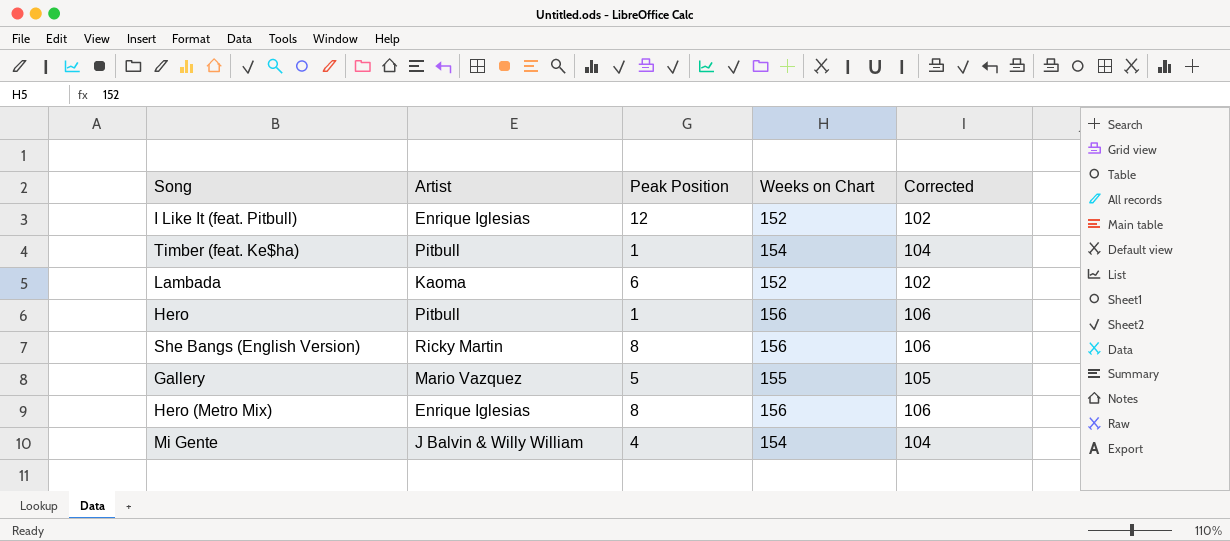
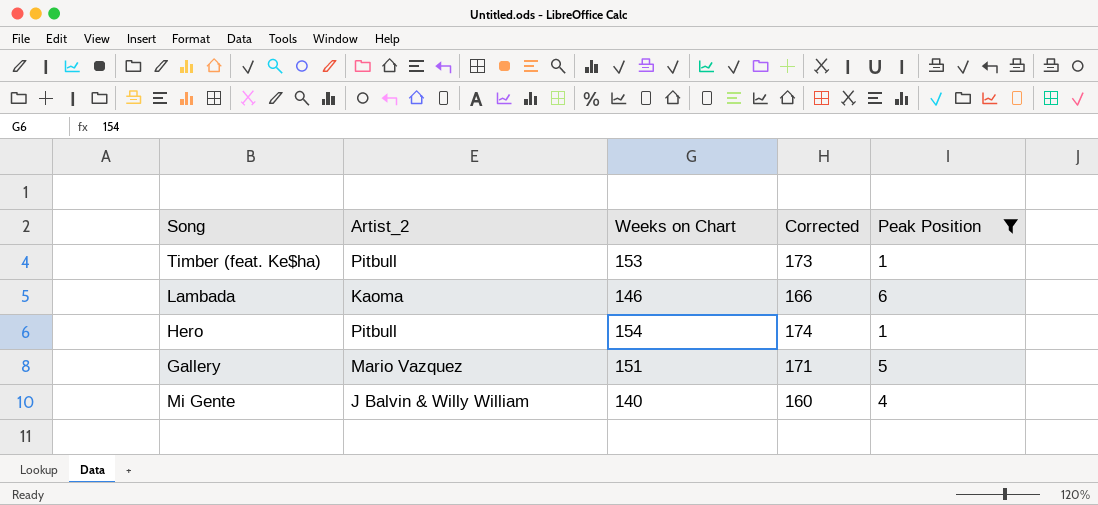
filter: none -> Peak Position <= 6
column name: Artist -> Artist_2
column Corrected | formula: [Weeks on Chart] - 50 -> [Weeks on Chart] + 20
column Peak Position | position: 3 -> 5
Timber (feat. Ke$ha) | Weeks on Chart: 154 -> 153
Lambada | Weeks on Chart: 152 -> 146
Hero | Weeks on Chart: 156 -> 154
Gallery | Weeks on Chart: 155 -> 151
Mi Gente | Weeks on Chart: 154 -> 140

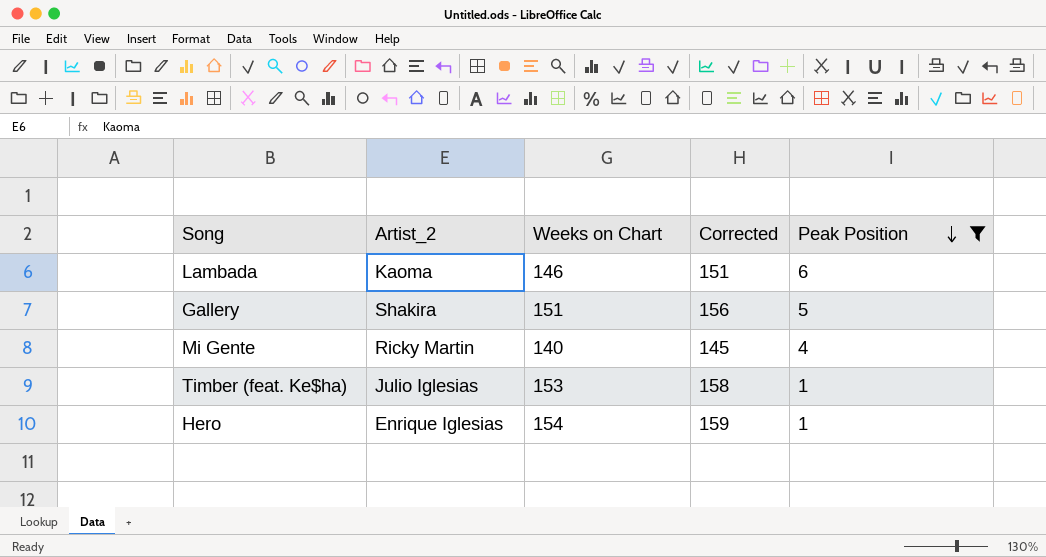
row order: none -> Peak Position descending
column Corrected | formula: [Weeks on Chart] + 20 -> [Weeks on Chart] + 5
Gallery | Artist_2: Mario Vazquez -> Shakira
Mi Gente | Artist_2: J Balvin & Willy William -> Ricky Martin
Timber (feat. Ke$ha) | Artist_2: Pitbull -> Julio Iglesias
Hero | Artist_2: Pitbull -> Enrique Iglesias

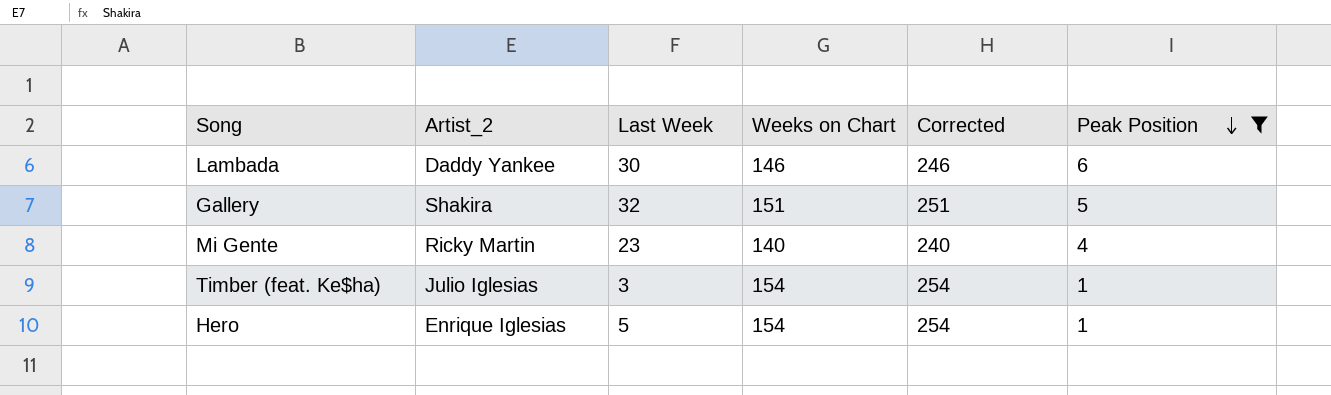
column Last Week | position: none -> 3
column Corrected | formula: [Weeks on Chart] + 5 -> [Weeks on Chart] + 100
Lambada | Artist_2: Kaoma -> Daddy Yankee
Timber (feat. Ke$ha) | Weeks on Chart: 153 -> 154

